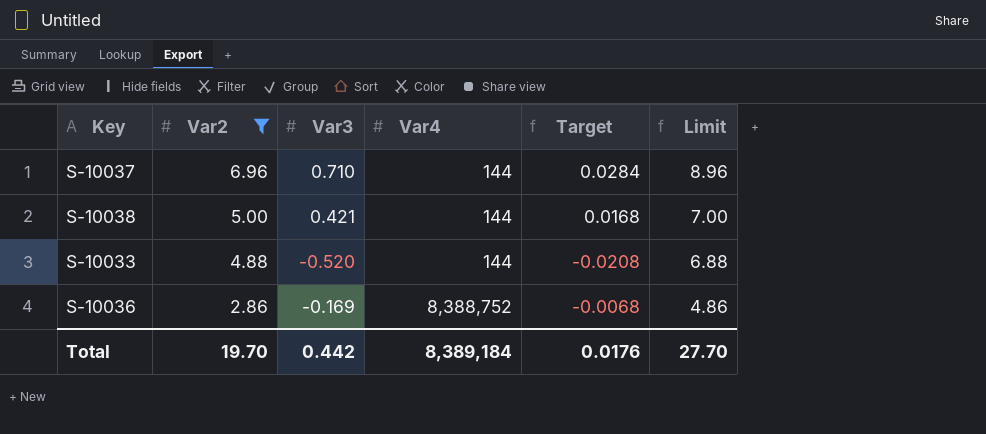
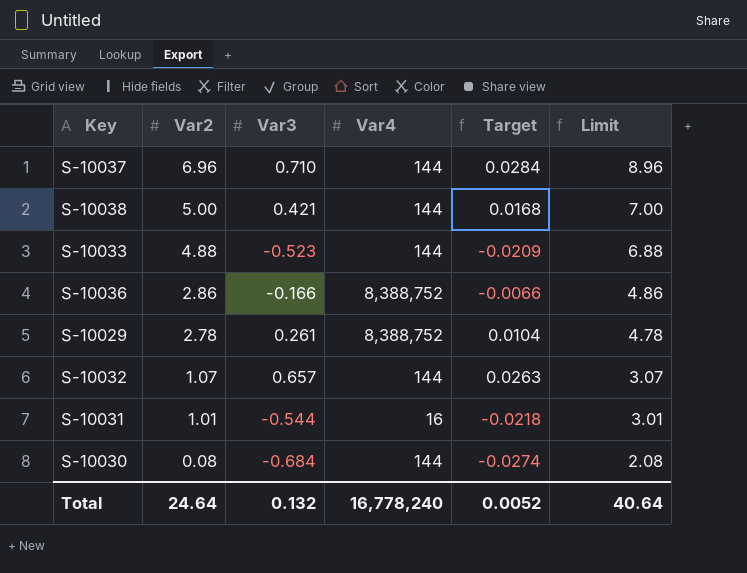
filter: Var2 >= 2.86 -> none
S-10033 | Var3: -0.520 -> -0.523
S-10033 | Target: -0.0208 -> -0.0209
S-10036 | Var3: -0.169 -> -0.166
S-10036 | Target: -0.0068 -> -0.0066
Total | Var2: 19.70 -> 24.64
Total | Var3: 0.442 -> 0.132
Total | Var4: 8,389,184 -> 16,778,240
Total | Target: 0.0176 -> 0.0052
Total | Limit: 27.70 -> 40.64

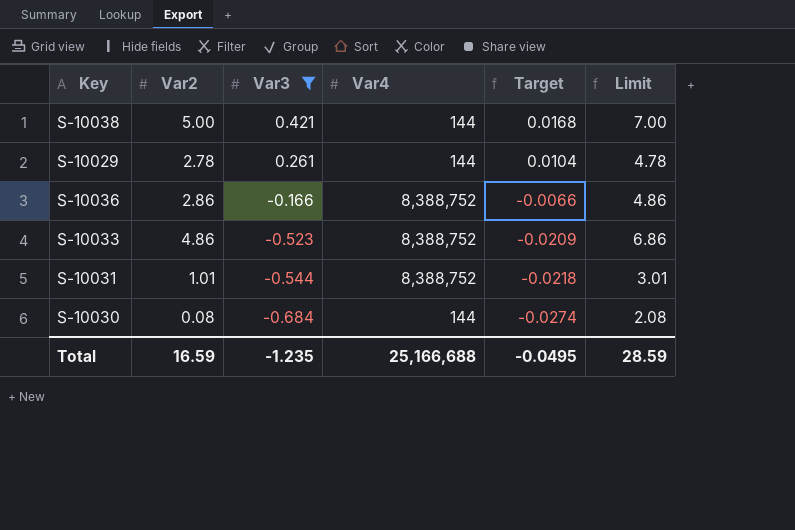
filter: none -> Var3 <= 0.421
row order: Var2 descending -> Var3 descending
S-10029 | Var4: 8,388,752 -> 144
S-10033 | Var2: 4.88 -> 4.86
S-10033 | Var4: 144 -> 8,388,752
S-10033 | Limit: 6.88 -> 6.86
S-10031 | Var4: 16 -> 8,388,752
Total | Var2: 24.64 -> 16.59
Total | Var3: 0.132 -> -1.235
Total | Var4: 16,778,240 -> 25,166,688
Total | Target: 0.0052 -> -0.0495
Total | Limit: 40.64 -> 28.59

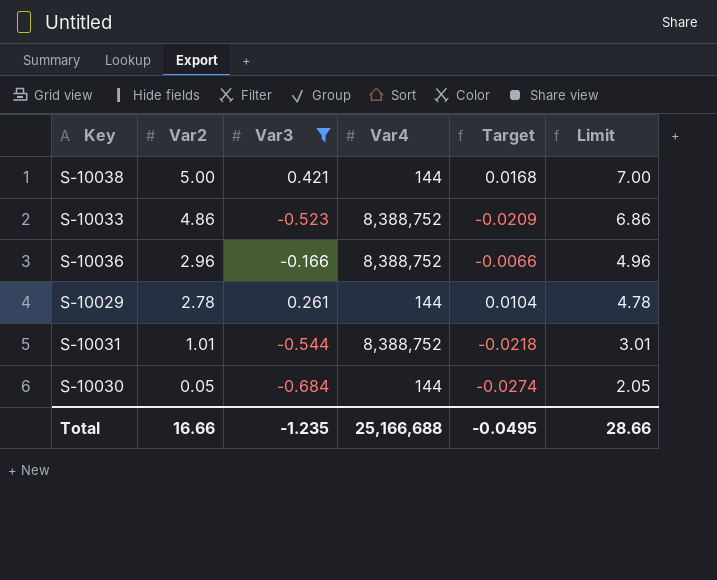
row order: Var3 descending -> Var2 descending
S-10036 | Var2: 2.86 -> 2.96
S-10036 | Limit: 4.86 -> 4.96
S-10030 | Var2: 0.08 -> 0.05
S-10030 | Limit: 2.08 -> 2.05
Total | Var2: 16.59 -> 16.66
Total | Limit: 28.59 -> 28.66

